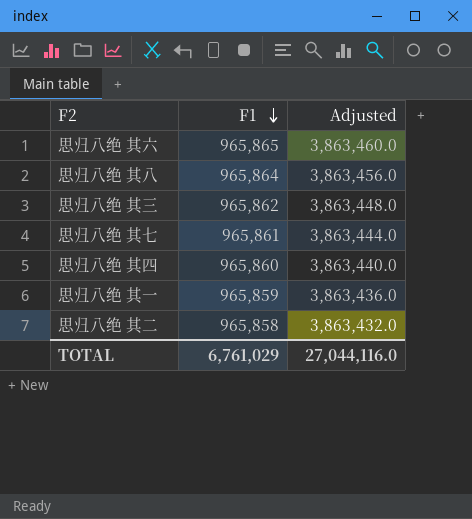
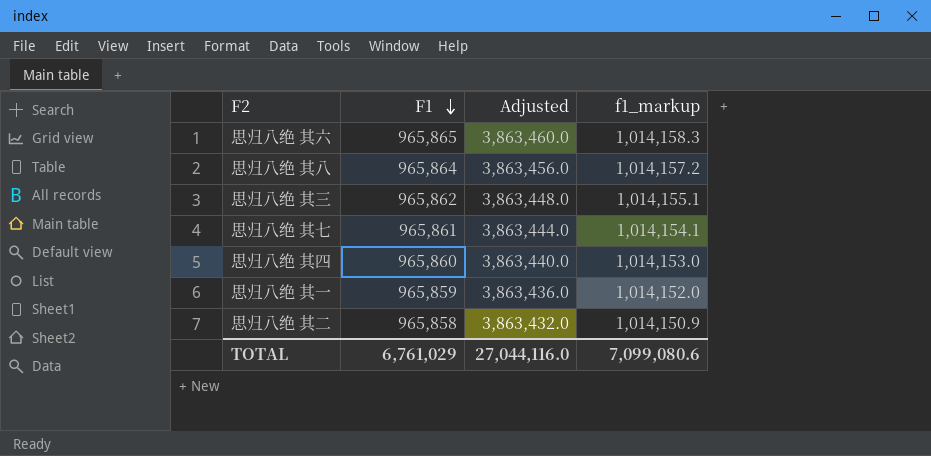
column f1_markup | formula: none -> [F1] * 1.05

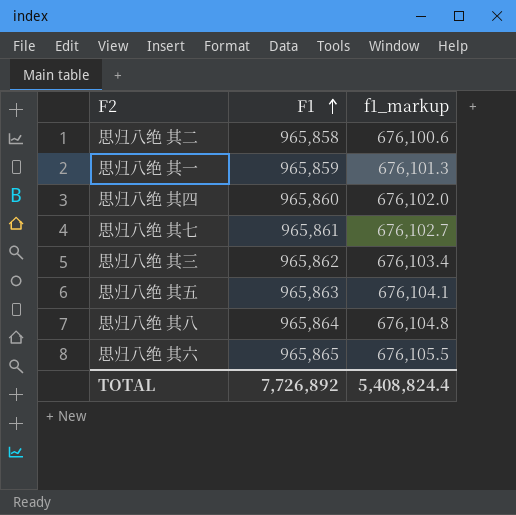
row order: F1 descending -> F1 ascending
column Adjusted | formula: [F1] * 4 -> none
column f1_markup | formula: [F1] * 1.05 -> [F1] * 0.7
row 思归八绝 其五: none -> 965,863 | 676,104.1
TOTAL | F1: 6,761,029 -> 7,726,892
TOTAL | f1_markup: 7,099,080.6 -> 5,408,824.4

